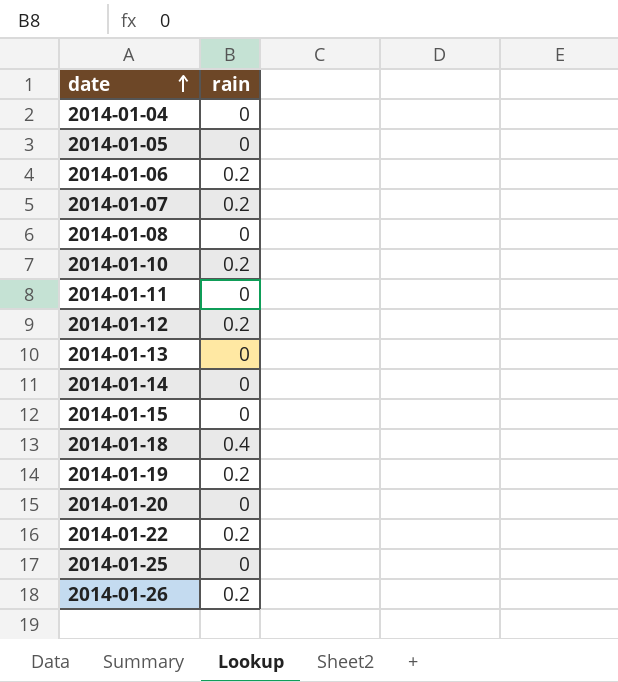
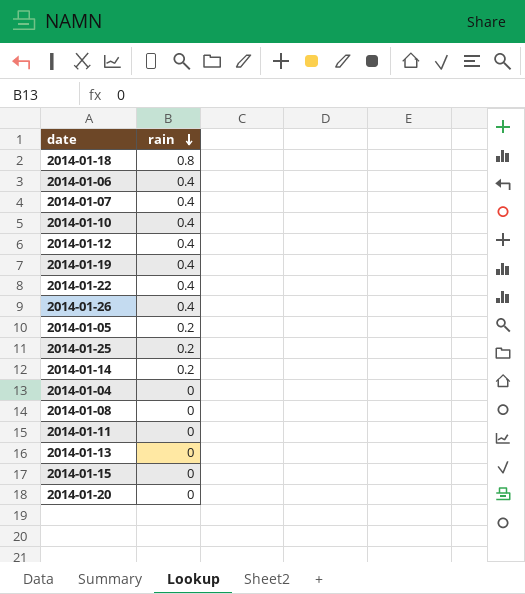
row order: date ascending -> rain descending
2014-01-18 | rain: 0.4 -> 0.8
2014-01-06 | rain: 0.2 -> 0.4
2014-01-07 | rain: 0.2 -> 0.4
2014-01-10 | rain: 0.2 -> 0.4
2014-01-12 | rain: 0.2 -> 0.4
2014-01-19 | rain: 0.2 -> 0.4
2014-01-22 | rain: 0.2 -> 0.4
2014-01-26 | rain: 0.2 -> 0.4
2014-01-05 | rain: 0 -> 0.2
2014-01-25 | rain: 0 -> 0.2
2014-01-14 | rain: 0 -> 0.2

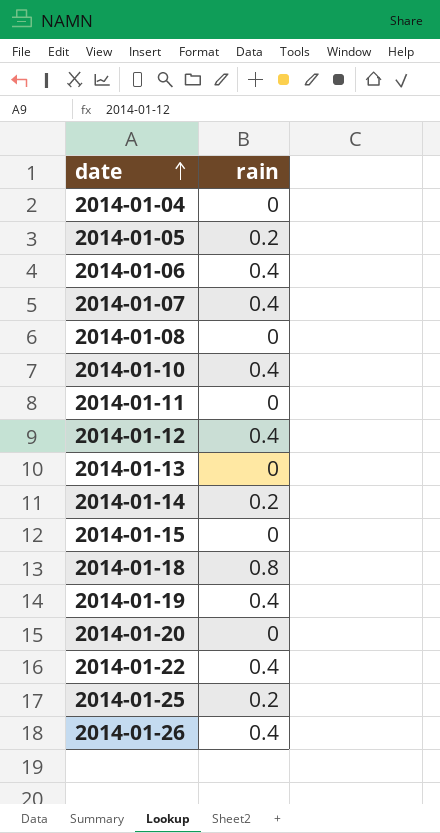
row order: rain descending -> date ascending

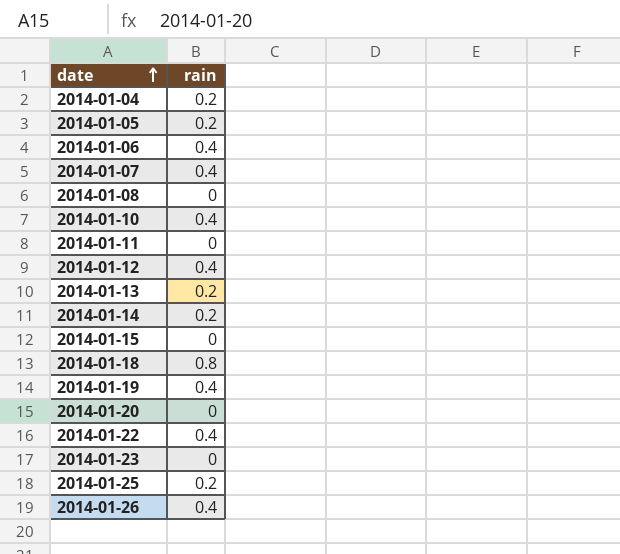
2014-01-04 | rain: 0 -> 0.2
2014-01-13 | rain: 0 -> 0.2
row 2014-01-23: none -> 0

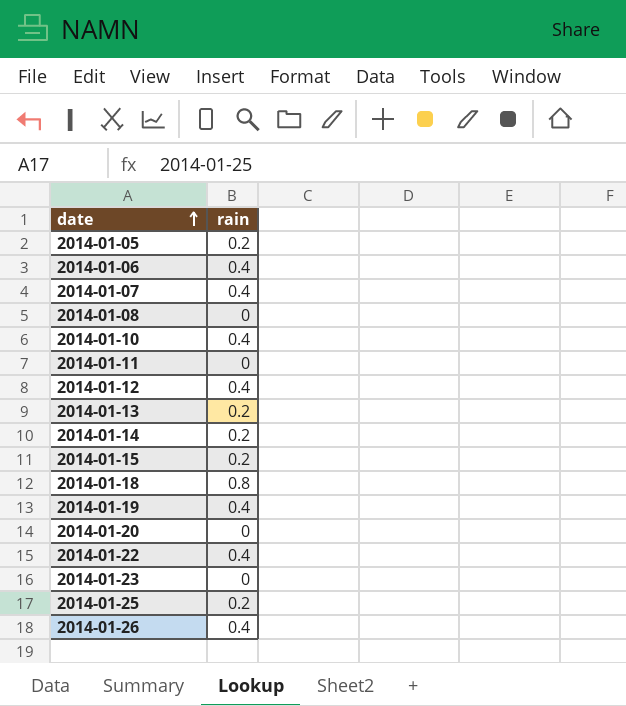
row 2014-01-04: 0.2 -> none
2014-01-15 | rain: 0 -> 0.2

